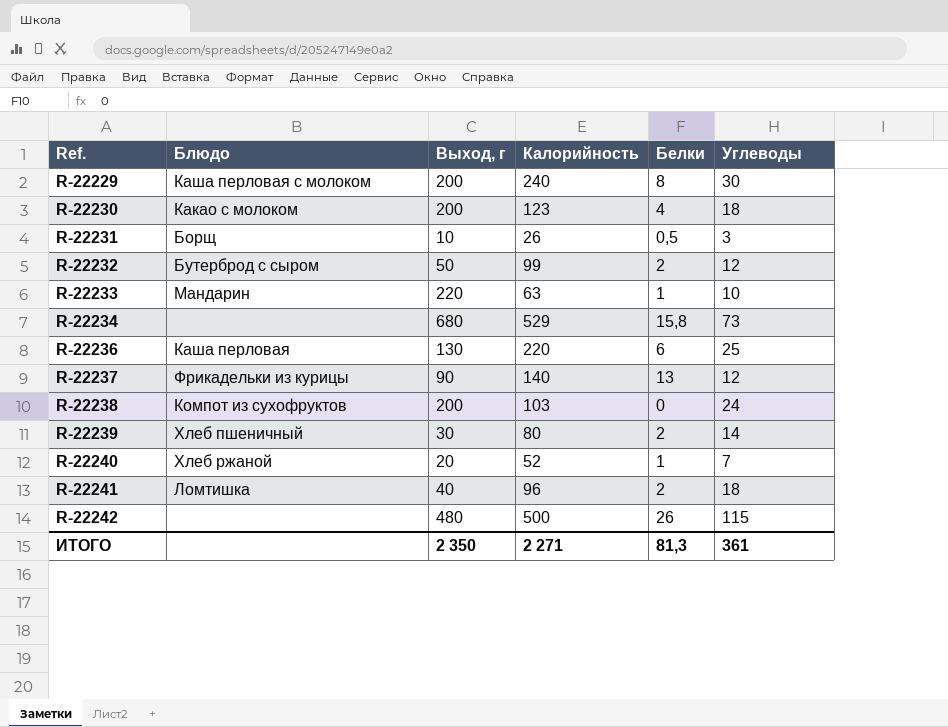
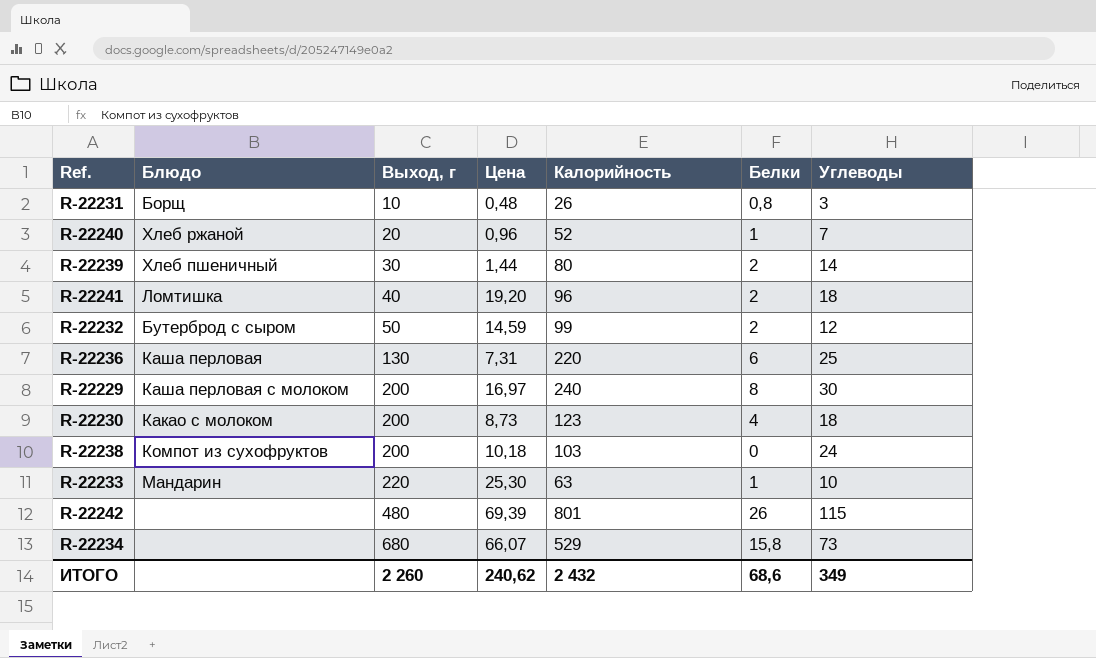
row order: Ref. ascending -> Выход, г ascending
column Цена | position: none -> 4
row R-22237: Фрикадельки из курицы | 90 | 140 | 13 | 12 -> none
R-22231 | Белки: 0,5 -> 0,8
R-22242 | Калорийность: 500 -> 801
ИТОГО | Выход, г: 2 350 -> 2 260
ИТОГО | Калорийность: 2 271 -> 2 432
ИТОГО | Белки: 81,3 -> 68,6
ИТОГО | Углеводы: 361 -> 349

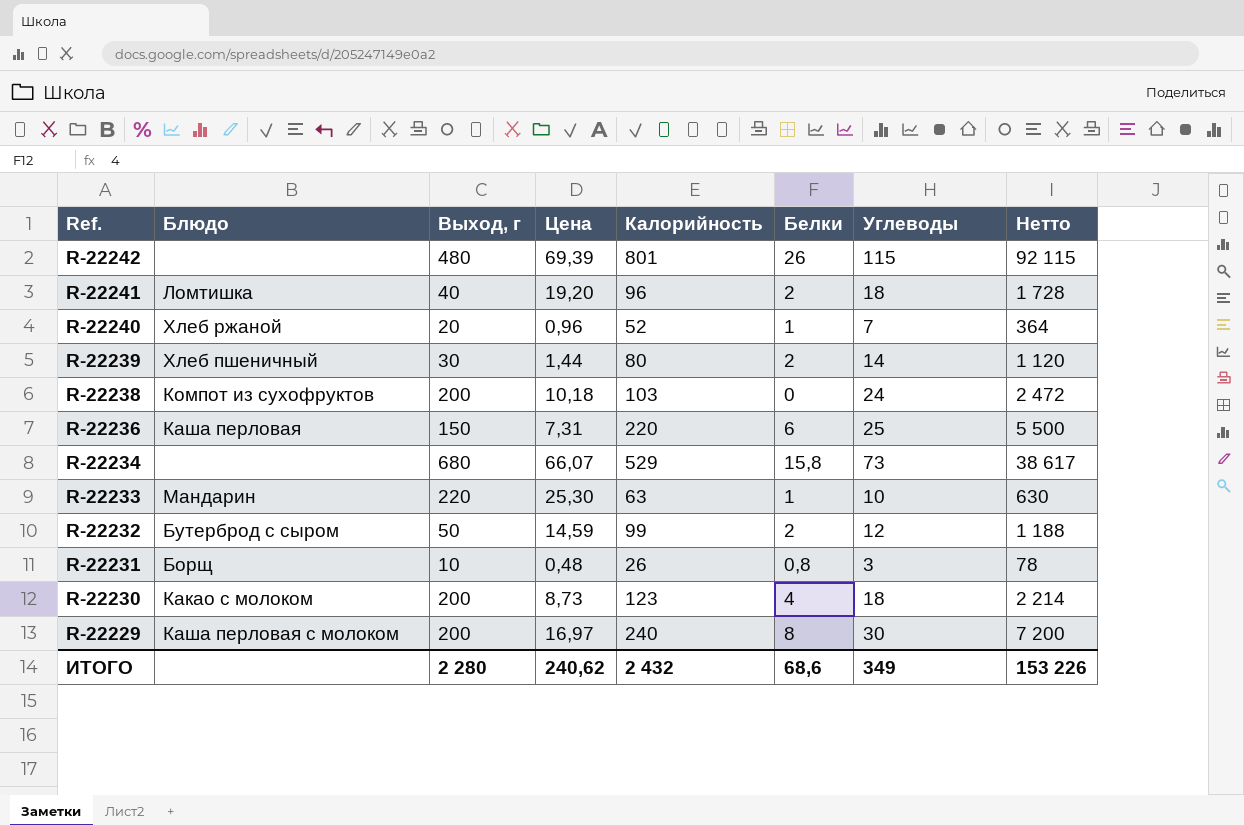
row order: Выход, г ascending -> Ref. descending
column Нетто | formula: none -> [Калорийность] * [Углеводы]
R-22236 | Выход, г: 130 -> 150
ИТОГО | Выход, г: 2 260 -> 2 280

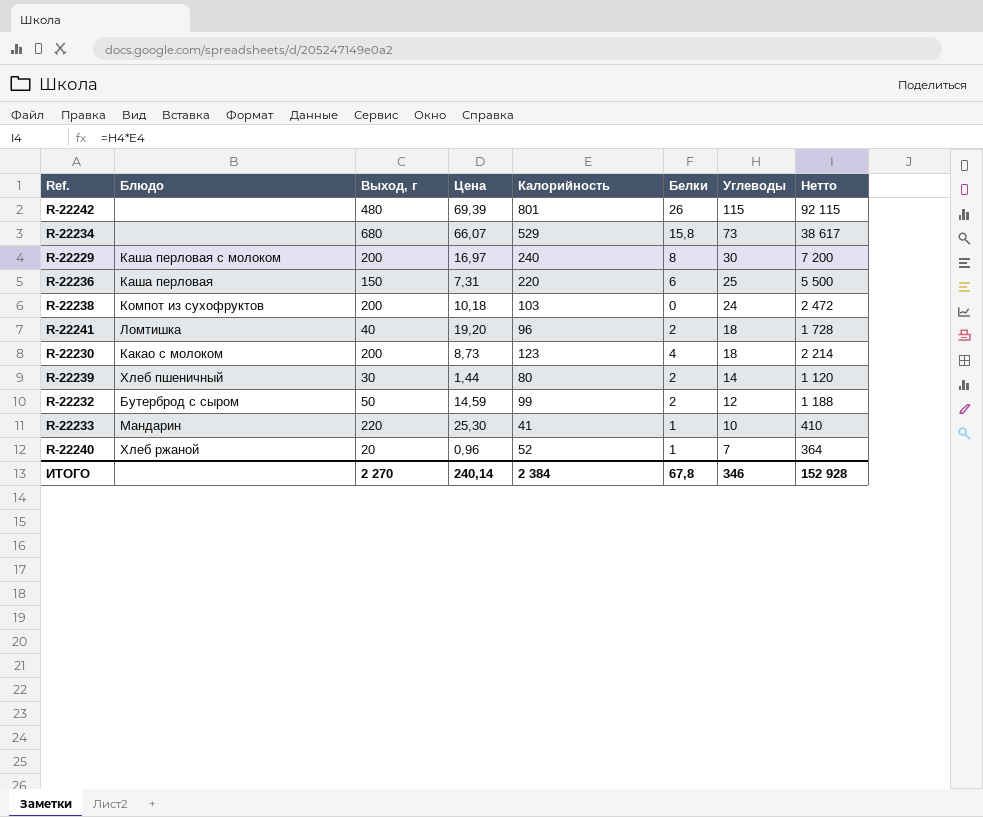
row order: Ref. descending -> Углеводы descending
row R-22231: Борщ | 10 | 0,48 | 26 | 0,8 | 3 | 78 -> none
R-22233 | Калорийность: 63 -> 41
R-22233 | Нетто: 630 -> 410
ИТОГО | Выход, г: 2 280 -> 2 270
ИТОГО | Цена: 240,62 -> 240,14
ИТОГО | Калорийность: 2 432 -> 2 384
ИТОГО | Белки: 68,6 -> 67,8
ИТОГО | Углеводы: 349 -> 346
ИТОГО | Нетто: 153 226 -> 152 928

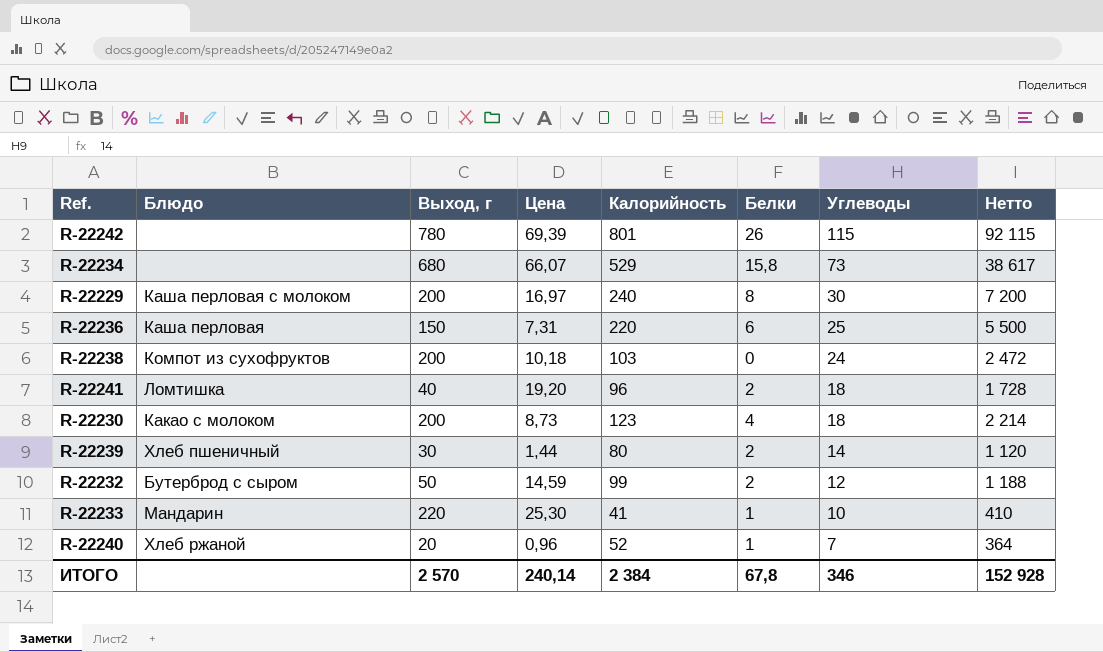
R-22242 | Выход, г: 480 -> 780
ИТОГО | Выход, г: 2 270 -> 2 570

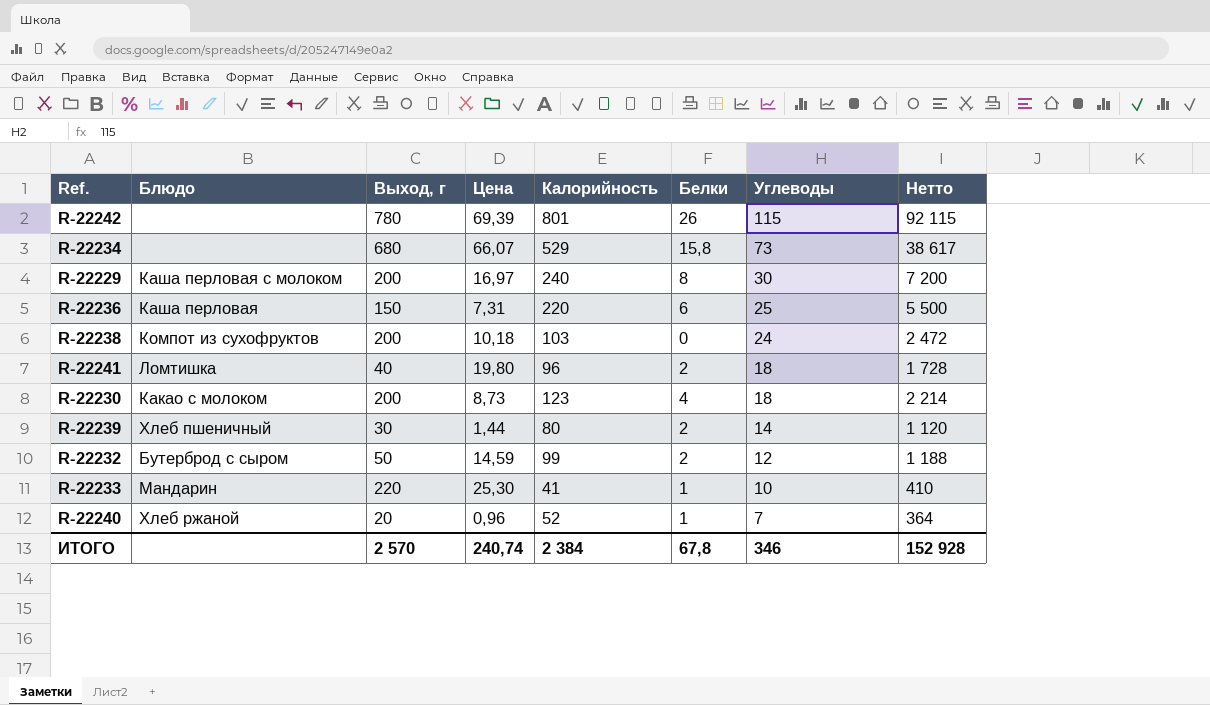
R-22241 | Цена: 19,20 -> 19,80
ИТОГО | Цена: 240,14 -> 240,74

